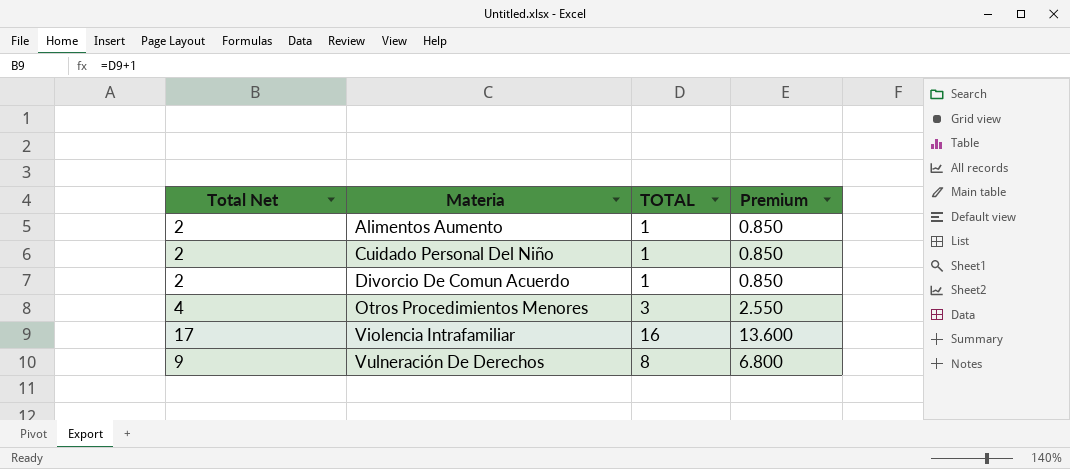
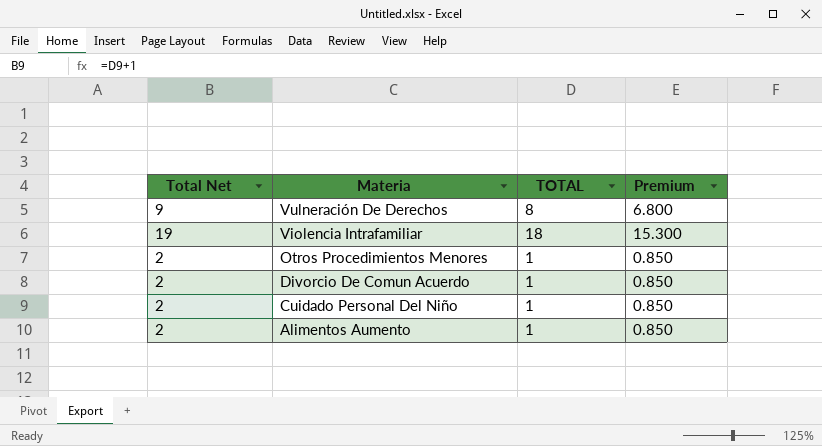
row order: Materia ascending -> Materia descending
Violencia Intrafamiliar | Total Net: 17 -> 19
Violencia Intrafamiliar | TOTAL: 16 -> 18
Violencia Intrafamiliar | Premium: 13.600 -> 15.300
Otros Procedimientos Menores | Total Net: 4 -> 2
Otros Procedimientos Menores | TOTAL: 3 -> 1
Otros Procedimientos Menores | Premium: 2.550 -> 0.850

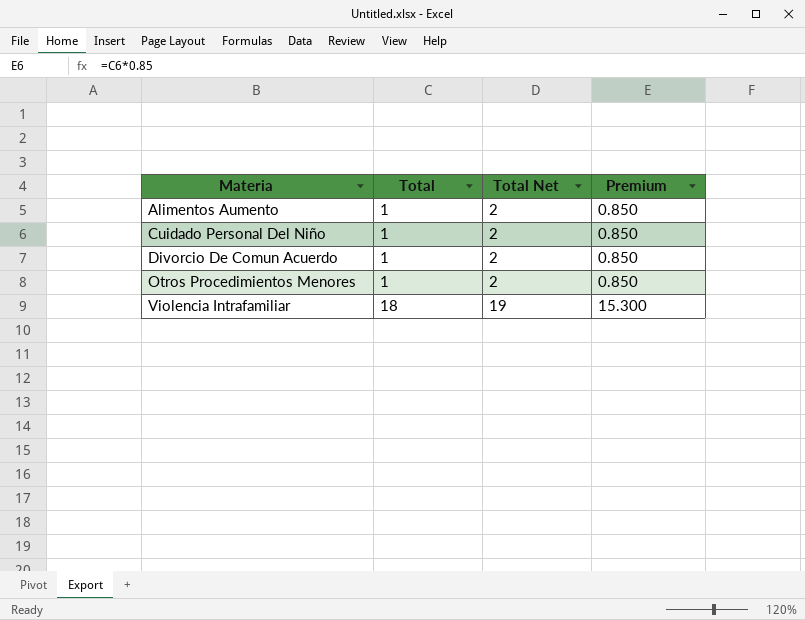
row order: Materia descending -> Materia ascending
column name: TOTAL -> Total
column Total Net | position: 1 -> 3
row Vulneración De Derechos: 9 | 8 | 6.800 -> none

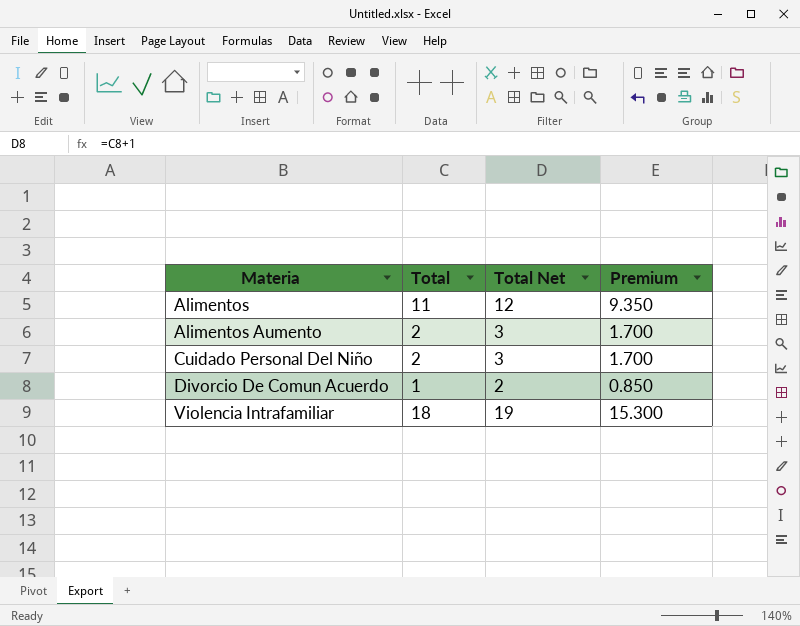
row Otros Procedimientos Menores: 1 | 2 | 0.850 -> none
row Alimentos: none -> 11 | 12 | 9.350
Alimentos Aumento | Total: 1 -> 2
Alimentos Aumento | Total Net: 2 -> 3
Alimentos Aumento | Premium: 0.850 -> 1.700
Cuidado Personal Del Niño | Total: 1 -> 2
Cuidado Personal Del Niño | Total Net: 2 -> 3
Cuidado Personal Del Niño | Premium: 0.850 -> 1.700

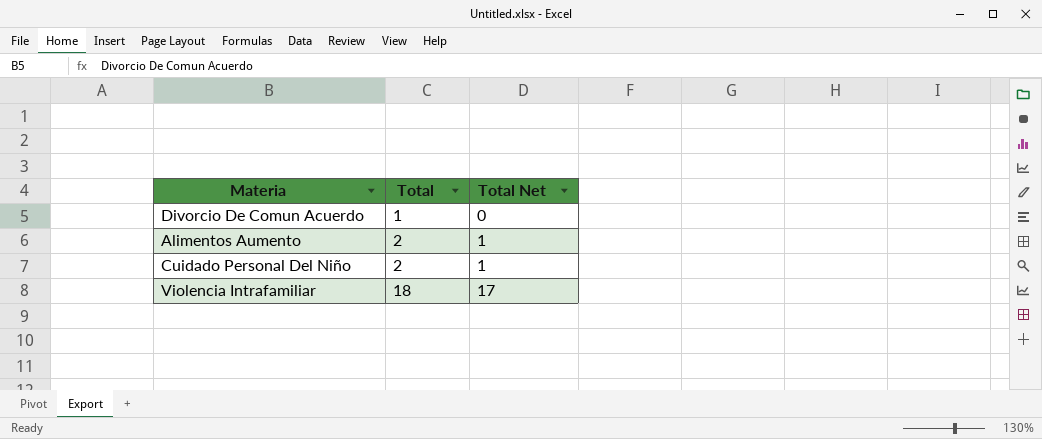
row order: Materia ascending -> Total ascending
column Premium | formula: [Total] * 0.85 -> none
column Total Net | formula: [Total] + 1 -> [Total] - 1
row Alimentos: 11 | 12 | 9.350 -> none

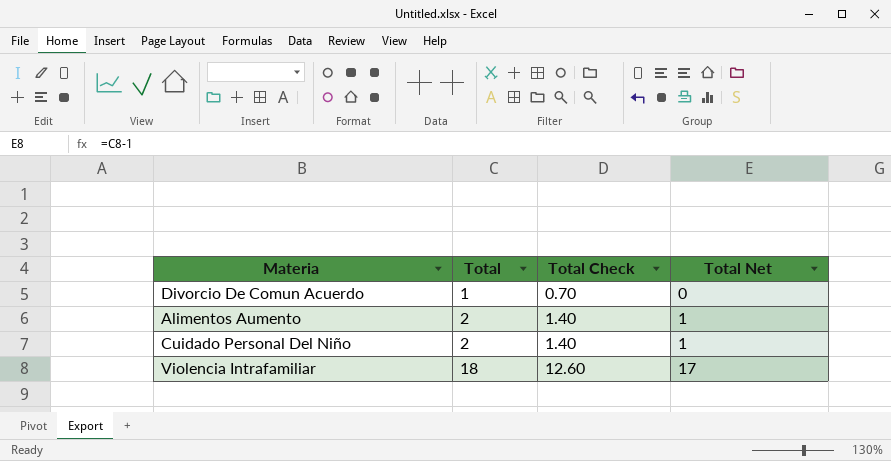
column Total Check | formula: none -> [Total] * 0.7

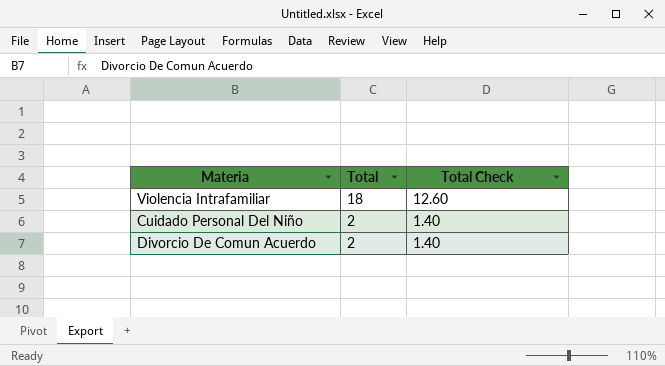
row order: Total ascending -> Total descending
column Total Net | formula: [Total] - 1 -> none
row Alimentos Aumento: 2 | 1.40 | 1 -> none
Divorcio De Comun Acuerdo | Total: 1 -> 2
Divorcio De Comun Acuerdo | Total Check: 0.70 -> 1.40

